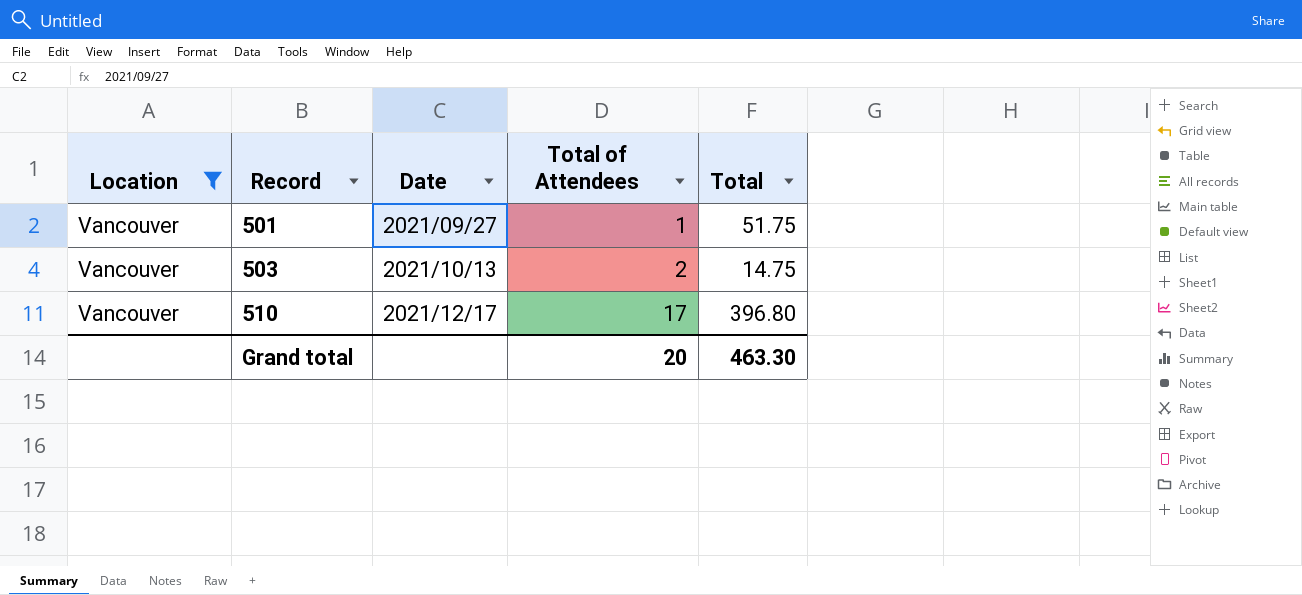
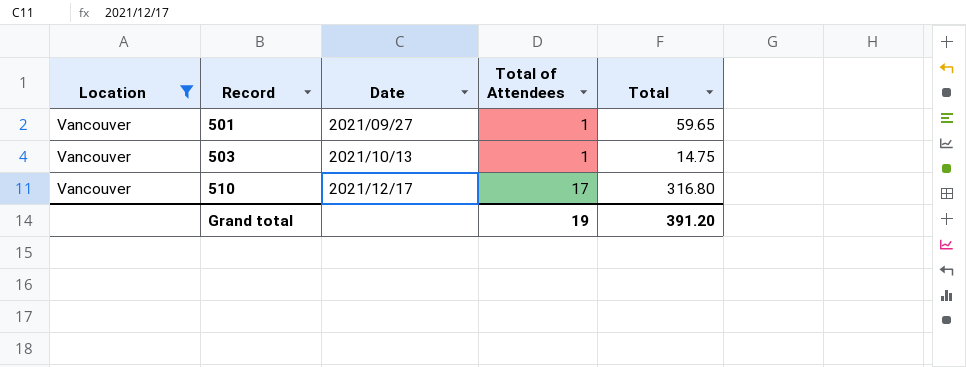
501 | Total: 51.75 -> 59.65
503 | Total of Attendees: 2 -> 1
510 | Total: 396.80 -> 316.80
Grand total | Total of Attendees: 20 -> 19
Grand total | Total: 463.30 -> 391.20

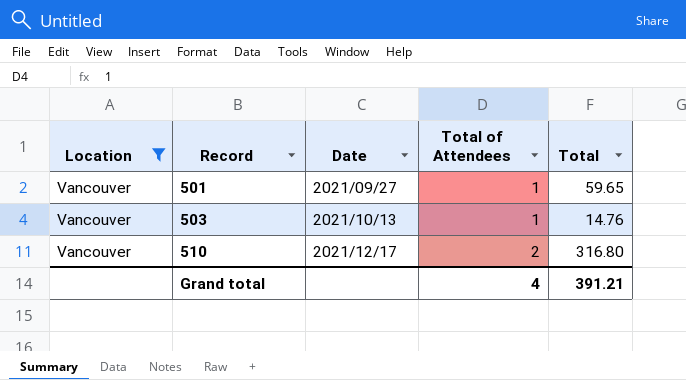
503 | Total: 14.75 -> 14.76
510 | Total of Attendees: 17 -> 2
Grand total | Total of Attendees: 19 -> 4
Grand total | Total: 391.20 -> 391.21

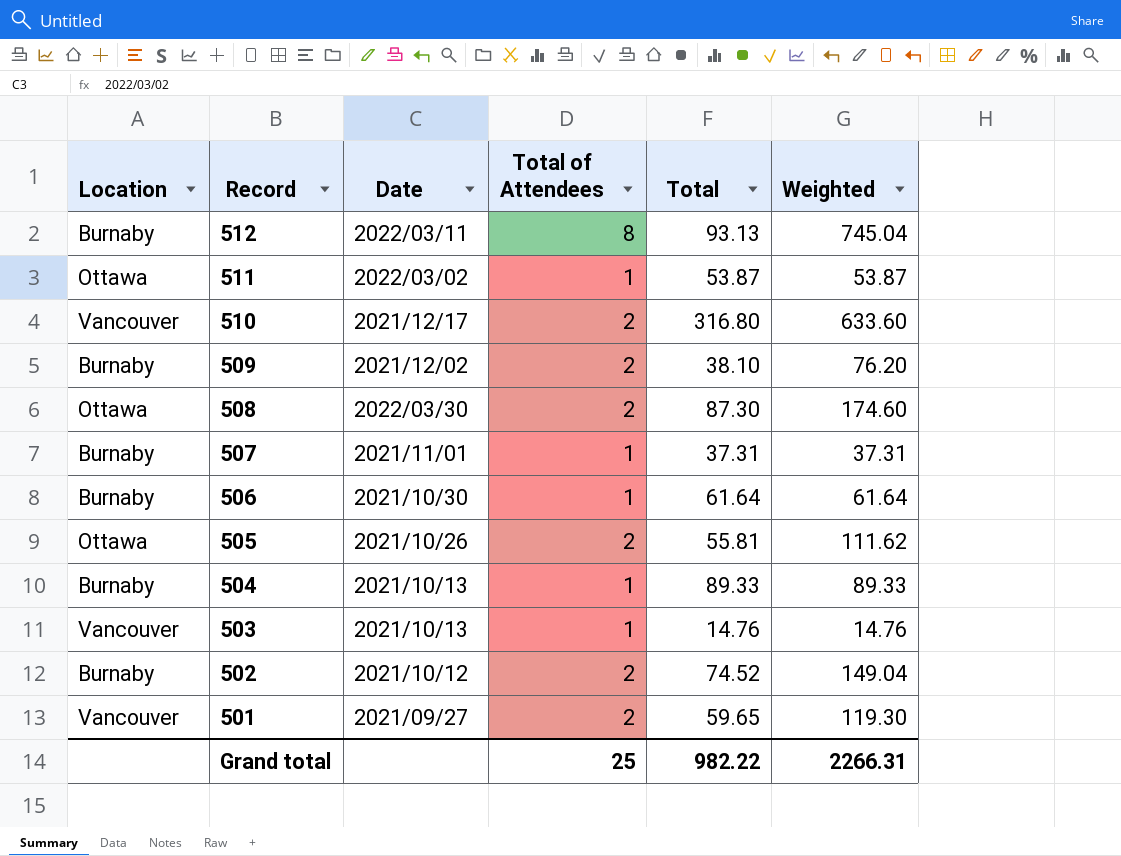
filter: Location = Vancouver -> none
row order: Record ascending -> Record descending
column Weighted | formula: none -> [Total of Attendees] * [Total]
501 | Total of Attendees: 1 -> 2
Grand total | Total of Attendees: 4 -> 25
Grand total | Total: 391.21 -> 982.22

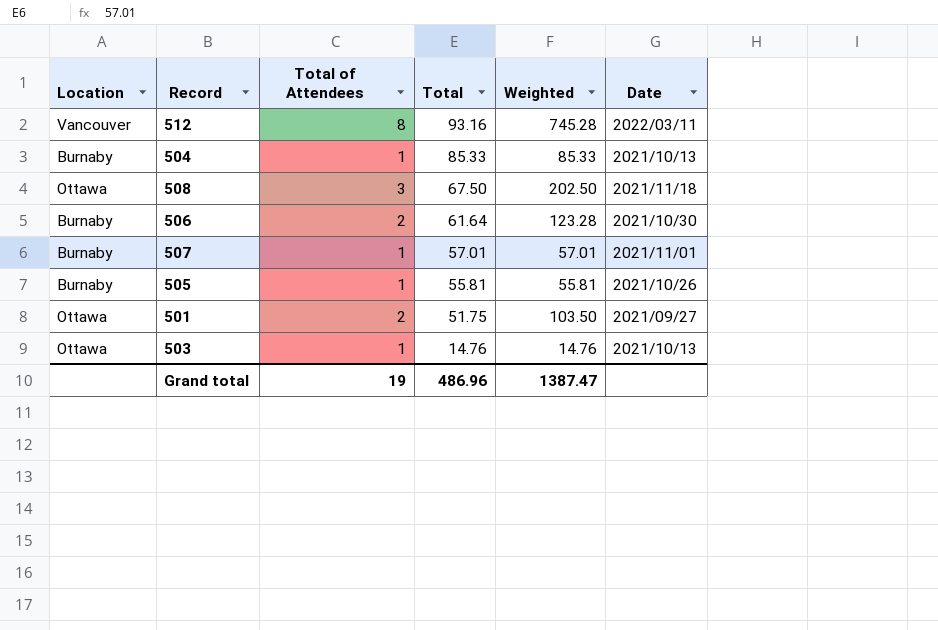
row order: Record descending -> Total descending
column Date | position: 3 -> 6
row 511: Ottawa | 2022/03/02 | 1 | 53.87 | 53.87 -> none
row 510: Vancouver | 2021/12/17 | 2 | 316.80 | 633.60 -> none
row 509: Burnaby | 2021/12/02 | 2 | 38.10 | 76.20 -> none
row 502: Burnaby | 2021/10/12 | 2 | 74.52 | 149.04 -> none
512 | Location: Burnaby -> Vancouver
512 | Total: 93.13 -> 93.16
512 | Weighted: 745.04 -> 745.28
504 | Total: 89.33 -> 85.33
504 | Weighted: 89.33 -> 85.33
508 | Total of Attendees: 2 -> 3
508 | Total: 87.30 -> 67.50
508 | Weighted: 174.60 -> 202.50
508 | Date: 2022/03/30 -> 2021/11/18
506 | Total of Attendees: 1 -> 2
506 | Weighted: 61.64 -> 123.28
507 | Total: 37.31 -> 57.01
507 | Weighted: 37.31 -> 57.01
505 | Location: Ottawa -> Burnaby
505 | Total of Attendees: 2 -> 1
505 | Weighted: 111.62 -> 55.81
501 | Location: Vancouver -> Ottawa
501 | Total: 59.65 -> 51.75
501 | Weighted: 119.30 -> 103.50
503 | Location: Vancouver -> Ottawa
Grand total | Total of Attendees: 25 -> 19
Grand total | Total: 982.22 -> 486.96
Grand total | Weighted: 2266.31 -> 1387.47

